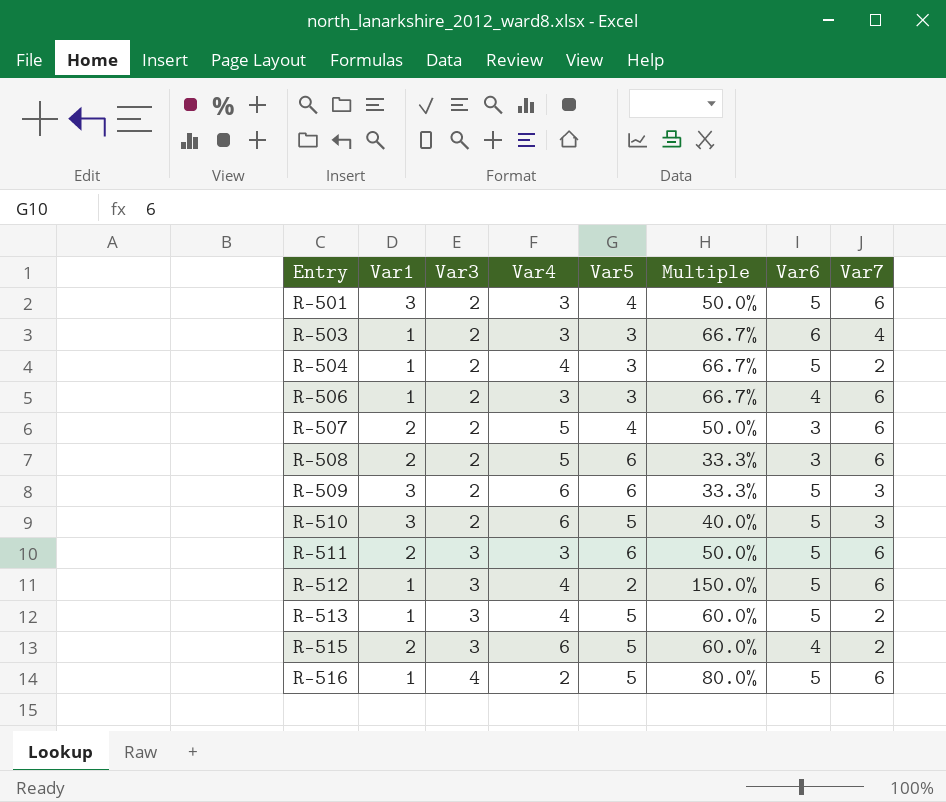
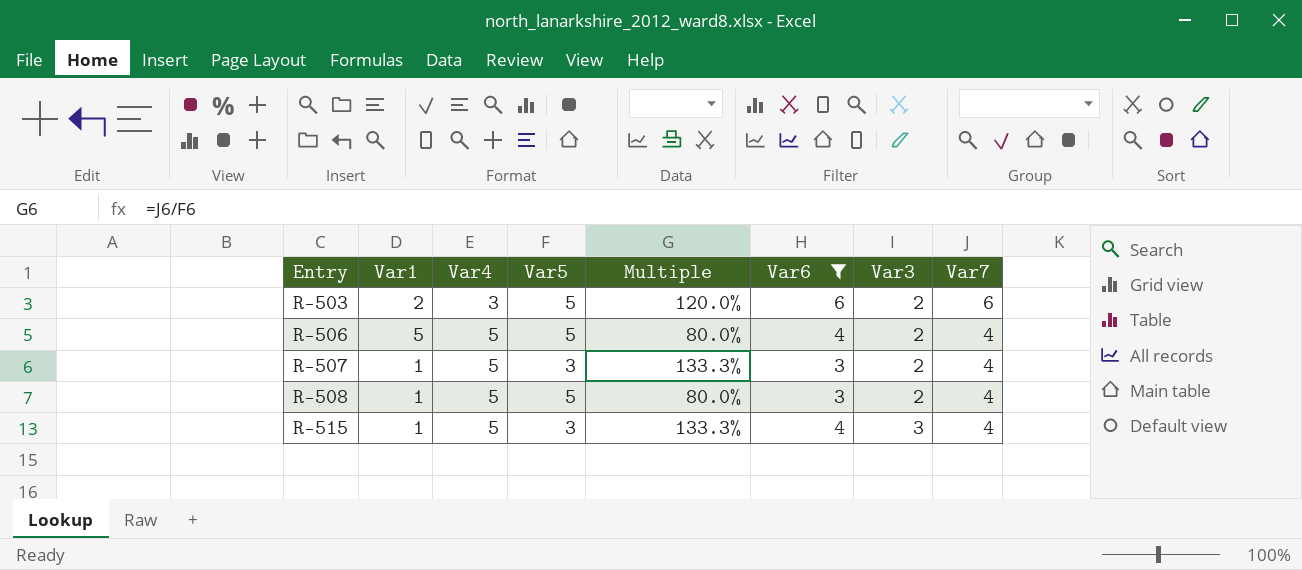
filter: none -> Var6 != 5
column Multiple | formula: [Var3] / [Var5] -> [Var7] / [Var5]
column Var3 | position: 3 -> 7
R-503 | Var1: 1 -> 2
R-503 | Var5: 3 -> 5
R-503 | Var7: 4 -> 6
R-506 | Var1: 1 -> 5
R-506 | Var4: 3 -> 5
R-506 | Var5: 3 -> 5
R-506 | Var7: 6 -> 4
R-507 | Var1: 2 -> 1
R-507 | Var5: 4 -> 3
R-507 | Var7: 6 -> 4
R-508 | Var1: 2 -> 1
R-508 | Var5: 6 -> 5
R-508 | Var7: 6 -> 4
R-515 | Var1: 2 -> 1
R-515 | Var4: 6 -> 5
R-515 | Var5: 5 -> 3
R-515 | Var7: 2 -> 4

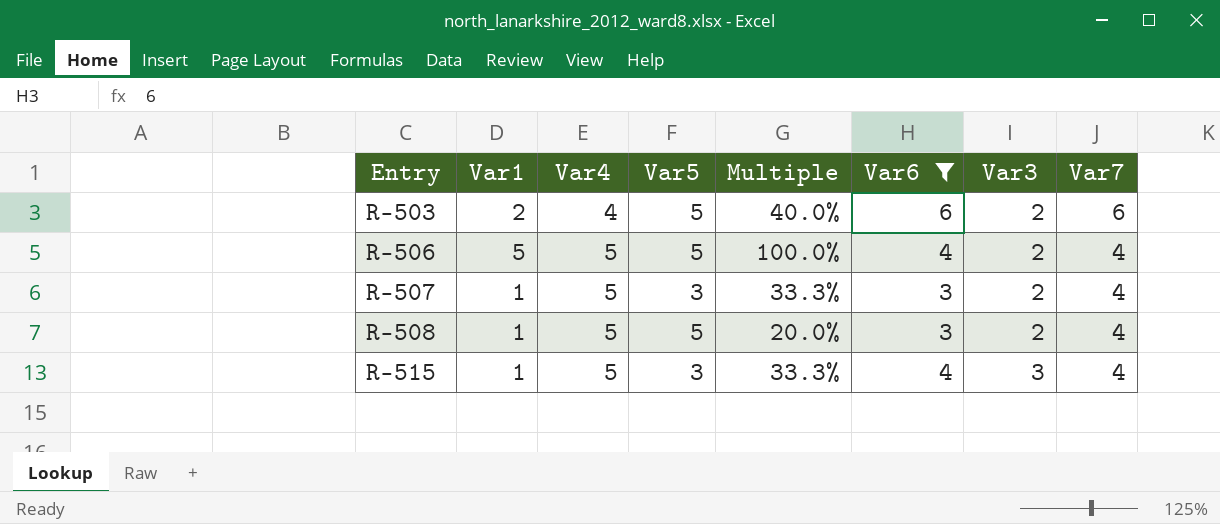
column Multiple | formula: [Var7] / [Var5] -> [Var1] / [Var5]
R-503 | Var4: 3 -> 4

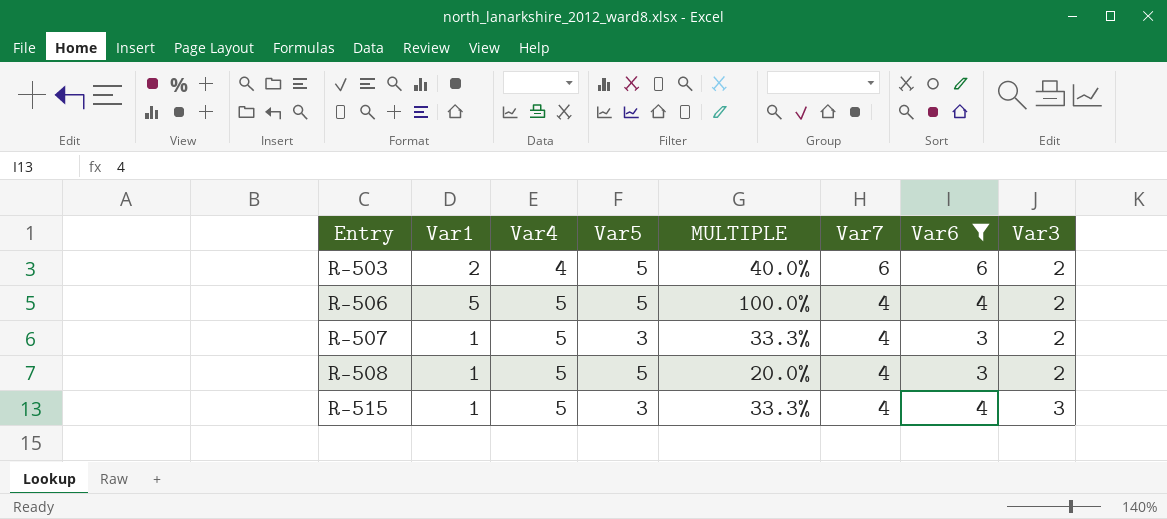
column name: Multiple -> MULTIPLE
column Var7 | position: 8 -> 6

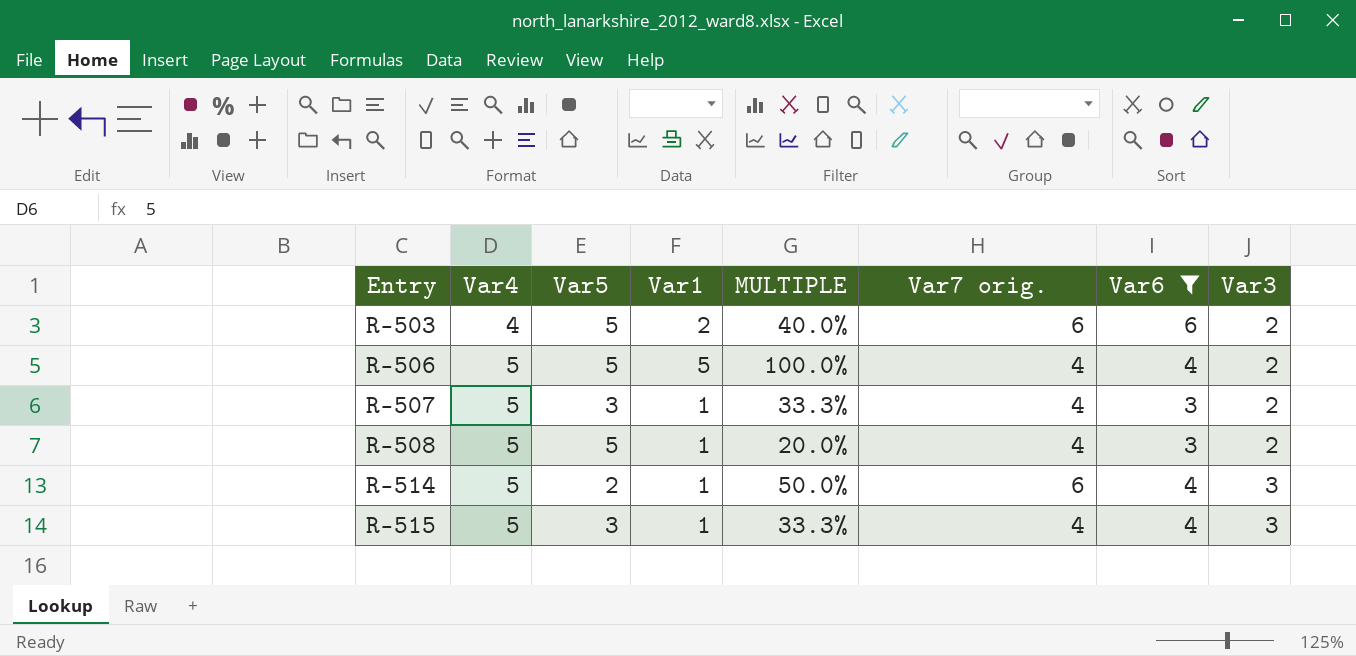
column Var1 | position: 2 -> 4
column name: Var7 -> Var7 orig.
row R-514: none -> 5 | 2 | 1 | 50.0% | 6 | 4 | 3

